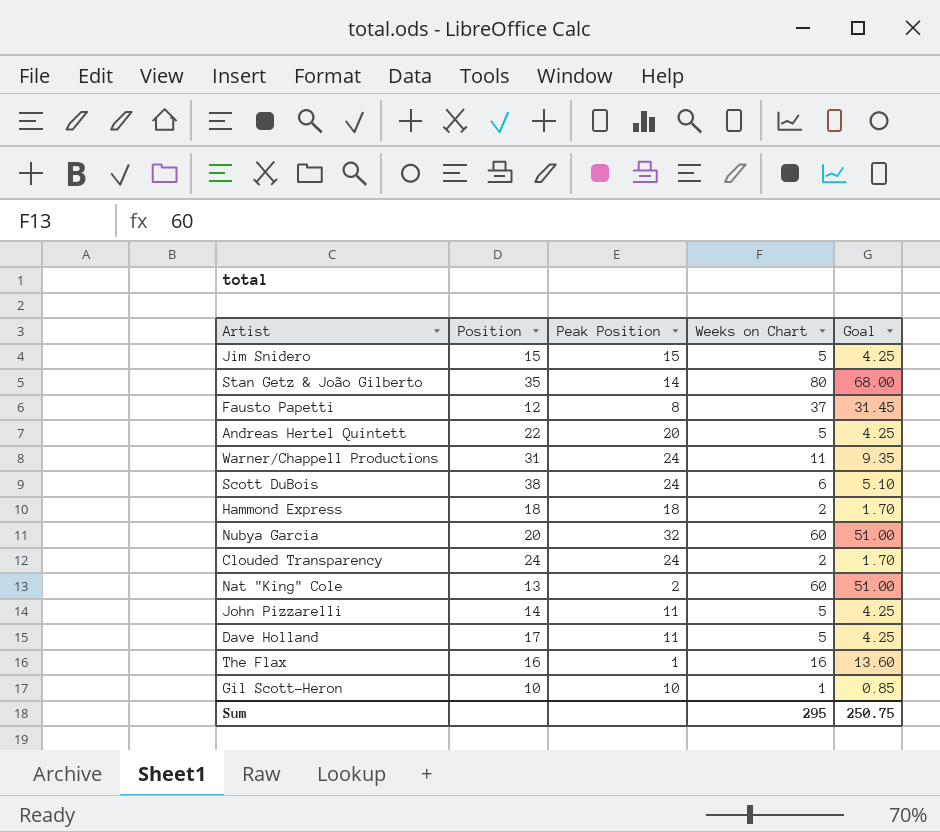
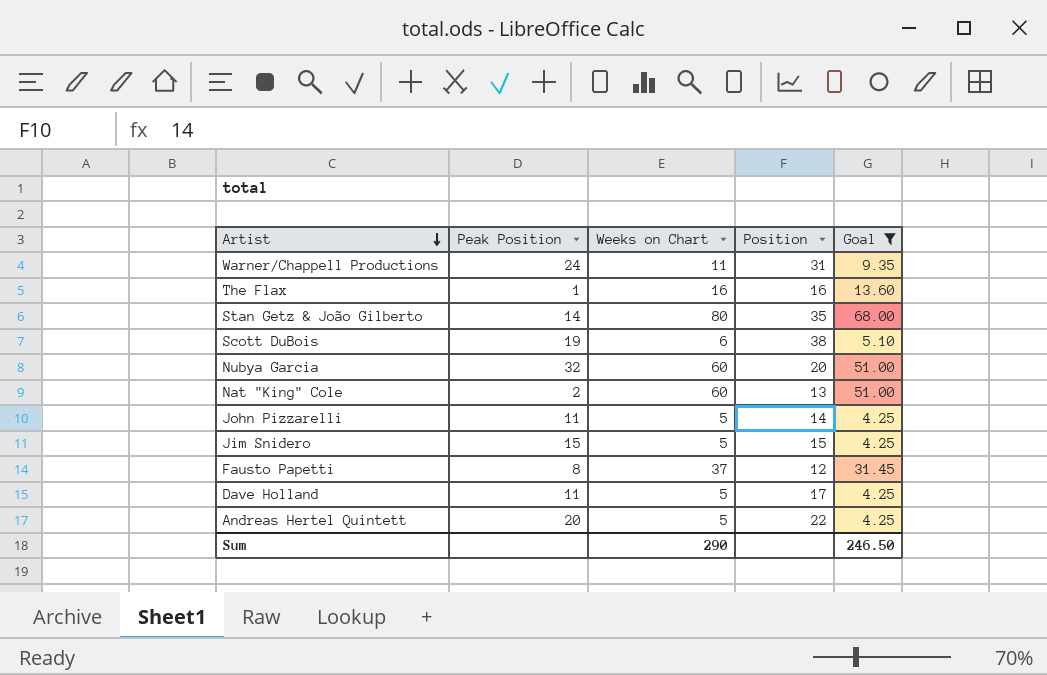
filter: none -> Goal >= 4.25
row order: none -> Artist descending
column Position | position: 2 -> 4
Scott DuBois | Peak Position: 24 -> 19
Sum | Weeks on Chart: 295 -> 290
Sum | Goal: 250.75 -> 246.50

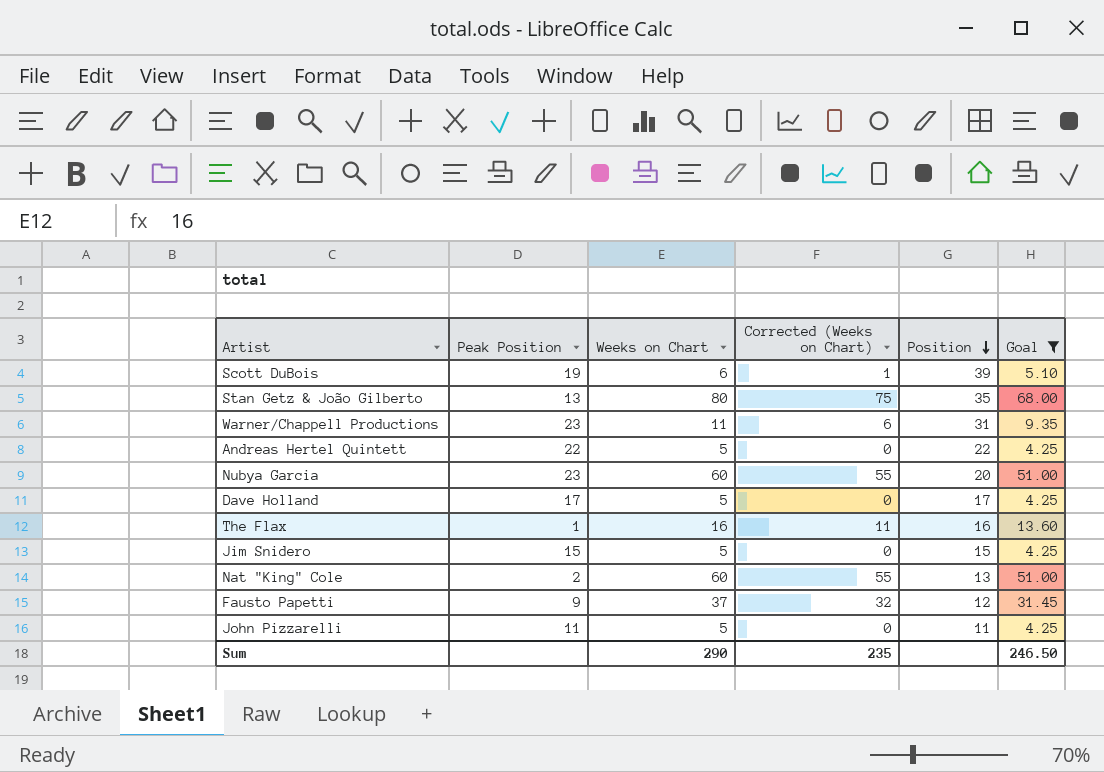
row order: Artist descending -> Position descending
column Corrected (Weeks on Chart) | formula: none -> [Weeks on Chart] - 5
Scott DuBois | Position: 38 -> 39
Stan Getz & João Gilberto | Peak Position: 14 -> 13
Warner/Chappell Productions | Peak Position: 24 -> 23
Andreas Hertel Quintett | Peak Position: 20 -> 22
Nubya Garcia | Peak Position: 32 -> 23
Dave Holland | Peak Position: 11 -> 17
Fausto Papetti | Peak Position: 8 -> 9
John Pizzarelli | Position: 14 -> 11

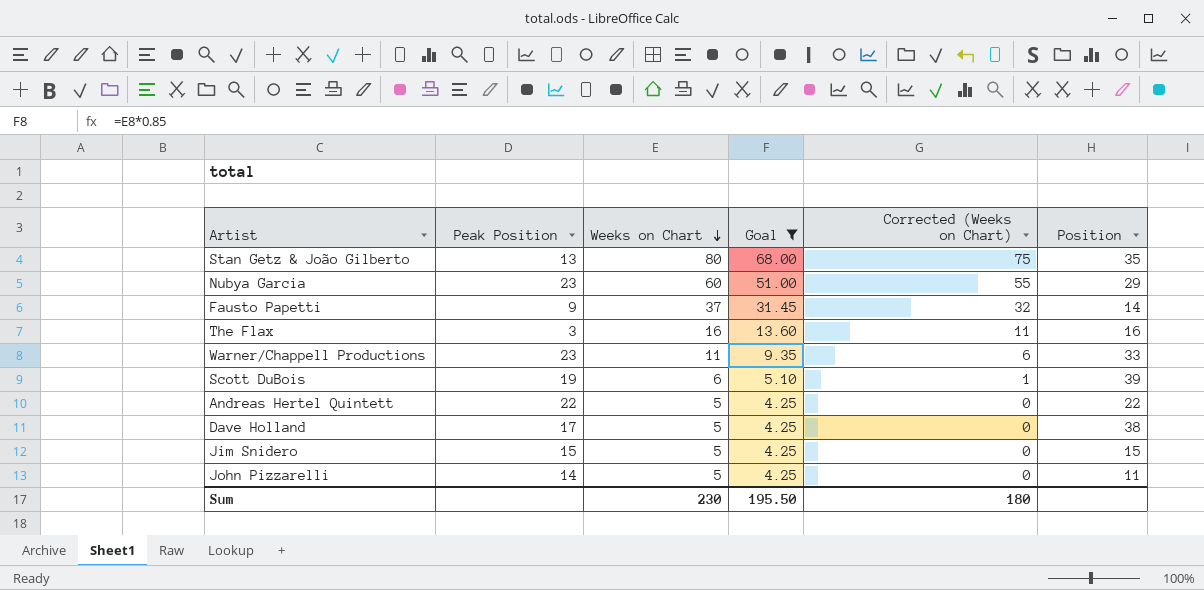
row order: Position descending -> Weeks on Chart descending
column Goal | position: 6 -> 4
row Nat "King" Cole: 2 | 60 | 55 | 13 | 51.00 -> none
Nubya Garcia | Position: 20 -> 29
Fausto Papetti | Position: 12 -> 14
The Flax | Peak Position: 1 -> 3
Warner/Chappell Productions | Position: 31 -> 33
Dave Holland | Position: 17 -> 38
John Pizzarelli | Peak Position: 11 -> 14
Sum | Weeks on Chart: 290 -> 230
Sum | Goal: 246.50 -> 195.50
Sum | Corrected (Weeks on Chart): 235 -> 180

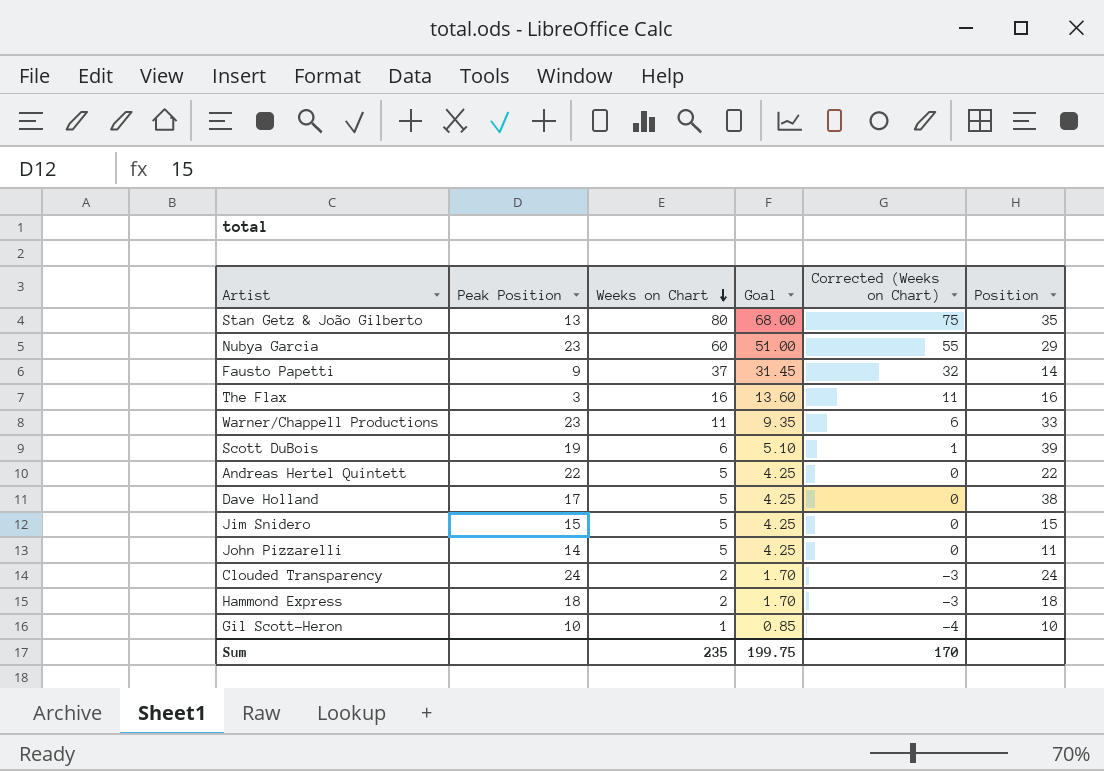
filter: Goal >= 4.25 -> none
Sum | Weeks on Chart: 230 -> 235
Sum | Goal: 195.50 -> 199.75
Sum | Corrected (Weeks on Chart): 180 -> 170

